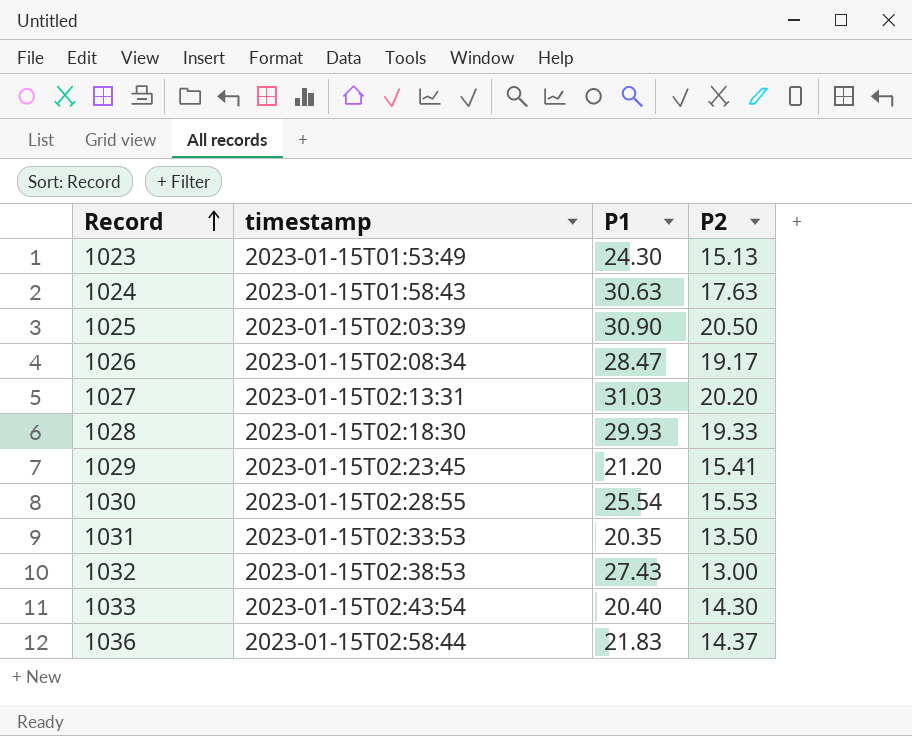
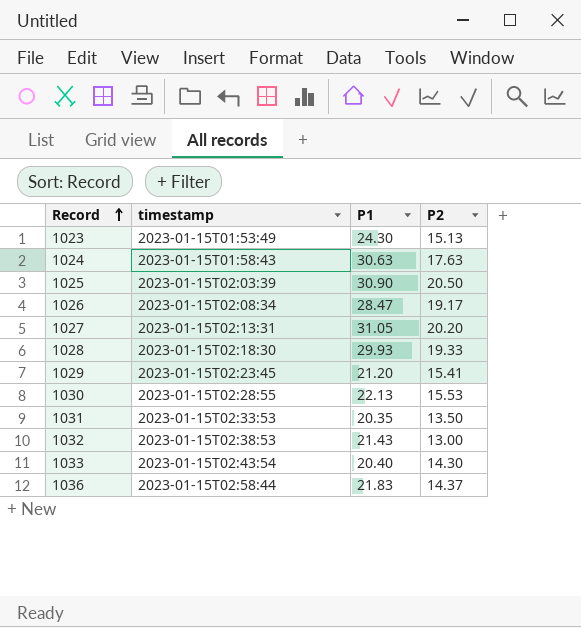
1027 | P1: 31.03 -> 31.05
1030 | P1: 25.54 -> 22.13
1032 | P1: 27.43 -> 21.43

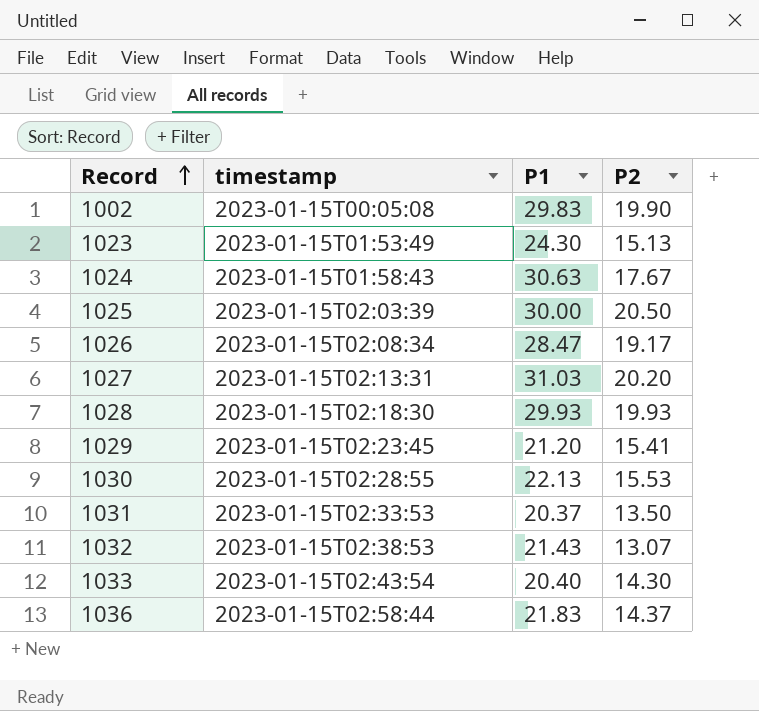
row 1002: none -> 2023-01-15T00:05:08 | 29.83 | 19.90
1024 | P2: 17.63 -> 17.67
1025 | P1: 30.90 -> 30.00
1027 | P1: 31.05 -> 31.03
1028 | P2: 19.33 -> 19.93
1031 | P1: 20.35 -> 20.37
1032 | P2: 13.00 -> 13.07

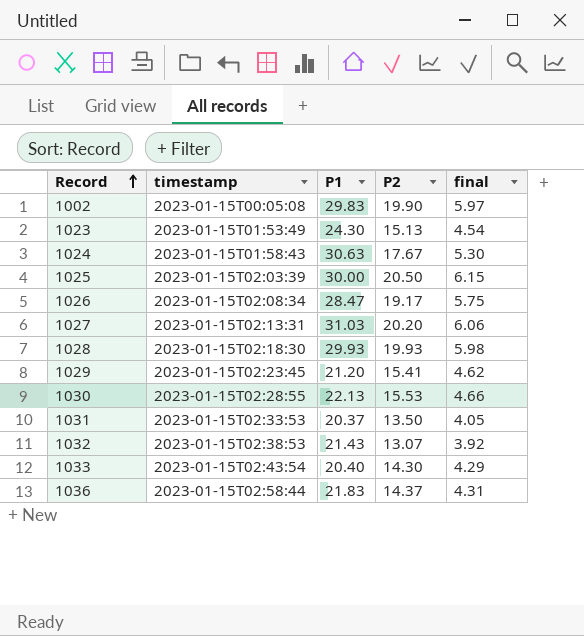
column final | formula: none -> [P2] * 0.3

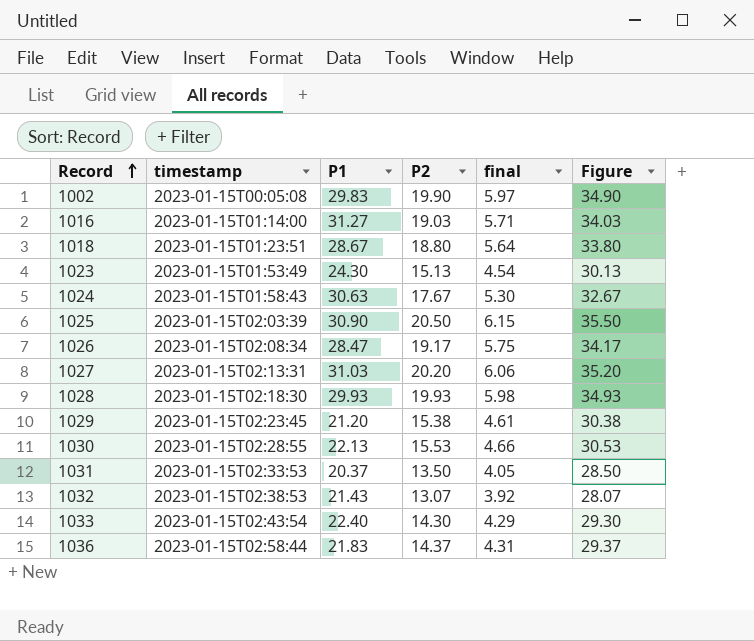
column Figure | formula: none -> [P2] + 15
row 1016: none -> 2023-01-15T01:14:00 | 31.27 | 19.03 | 5.71 | 34.03
row 1018: none -> 2023-01-15T01:23:51 | 28.67 | 18.80 | 5.64 | 33.80
1025 | P1: 30.00 -> 30.90
1029 | P2: 15.41 -> 15.38
1029 | final: 4.62 -> 4.61
1033 | P1: 20.40 -> 22.40

